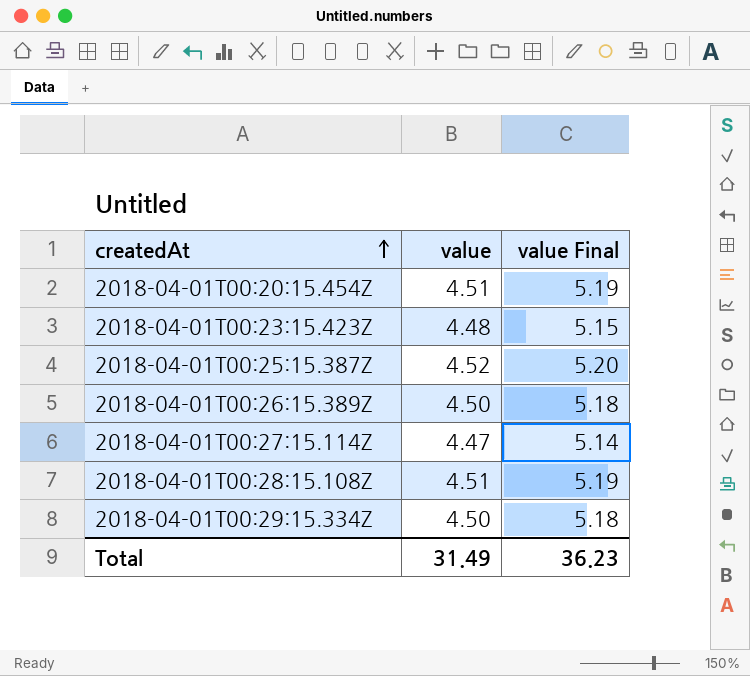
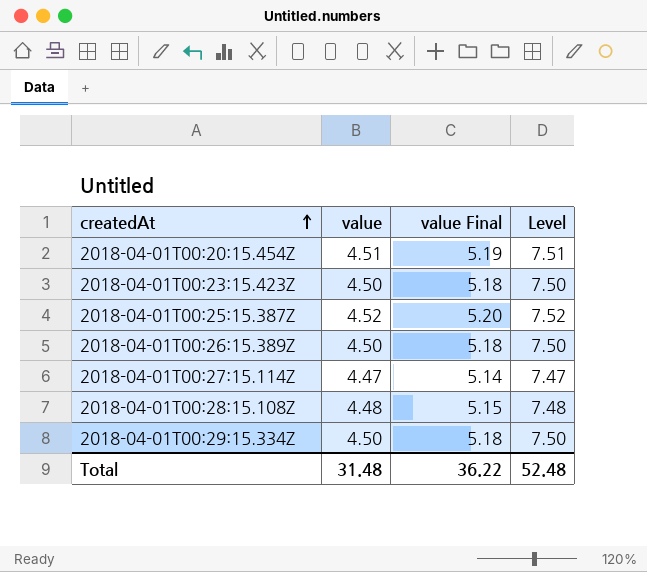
column Level | formula: none -> [value] + 3
2018-04-01T00:23:15.423Z | value: 4.48 -> 4.50
2018-04-01T00:23:15.423Z | value Final: 5.15 -> 5.18
2018-04-01T00:28:15.108Z | value: 4.51 -> 4.48
2018-04-01T00:28:15.108Z | value Final: 5.19 -> 5.15
Total | value: 31.49 -> 31.48
Total | value Final: 36.23 -> 36.22

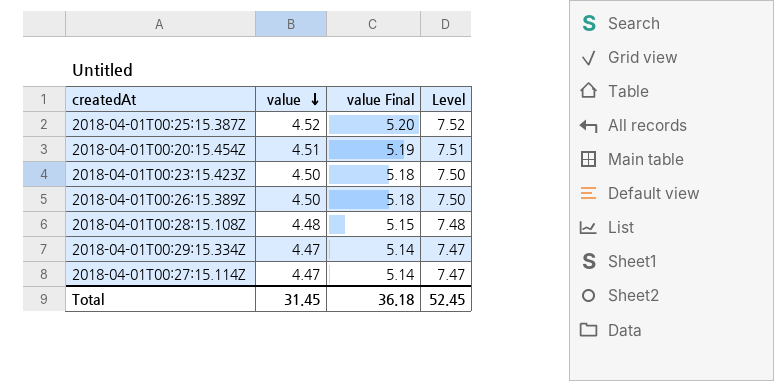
row order: createdAt ascending -> value descending
2018-04-01T00:29:15.334Z | value: 4.50 -> 4.47
2018-04-01T00:29:15.334Z | value Final: 5.18 -> 5.14
2018-04-01T00:29:15.334Z | Level: 7.50 -> 7.47
Total | value: 31.48 -> 31.45
Total | value Final: 36.22 -> 36.18
Total | Level: 52.48 -> 52.45

